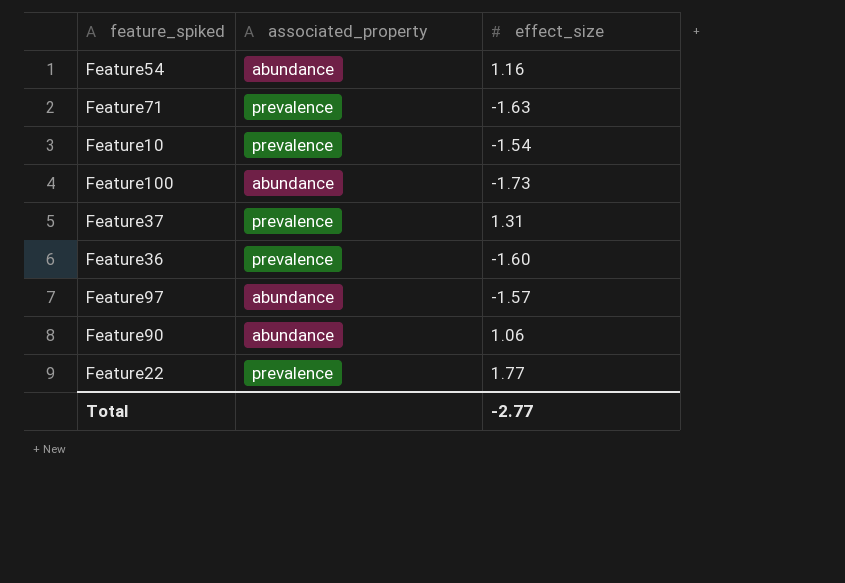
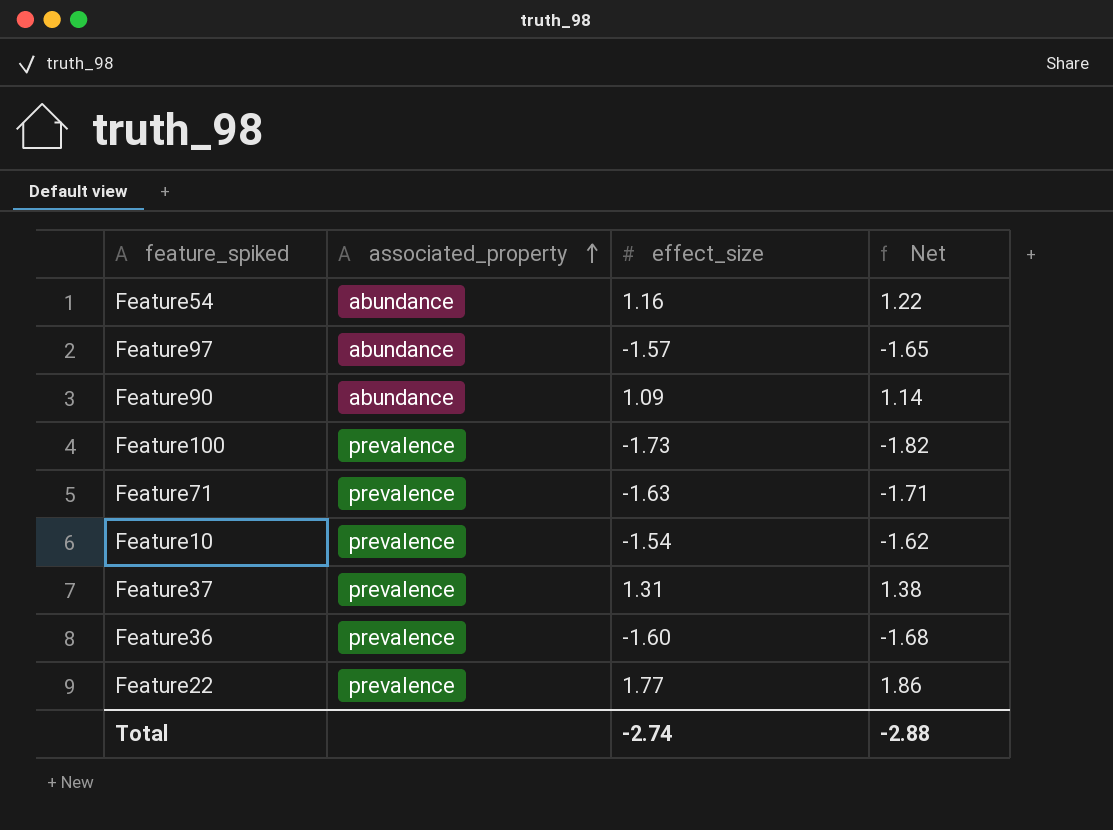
row order: none -> associated_property ascending
column Net | formula: none -> [effect_size] * 1.05
Feature90 | effect_size: 1.06 -> 1.09
Feature100 | associated_property: abundance -> prevalence
Total | effect_size: -2.77 -> -2.74

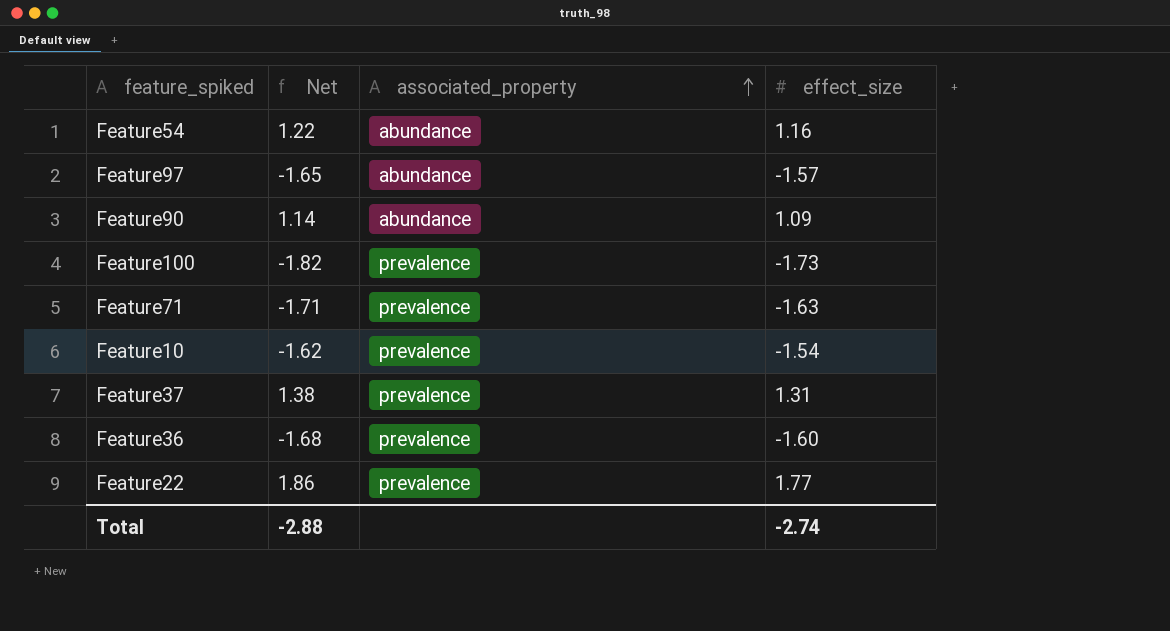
column Net | position: 4 -> 2

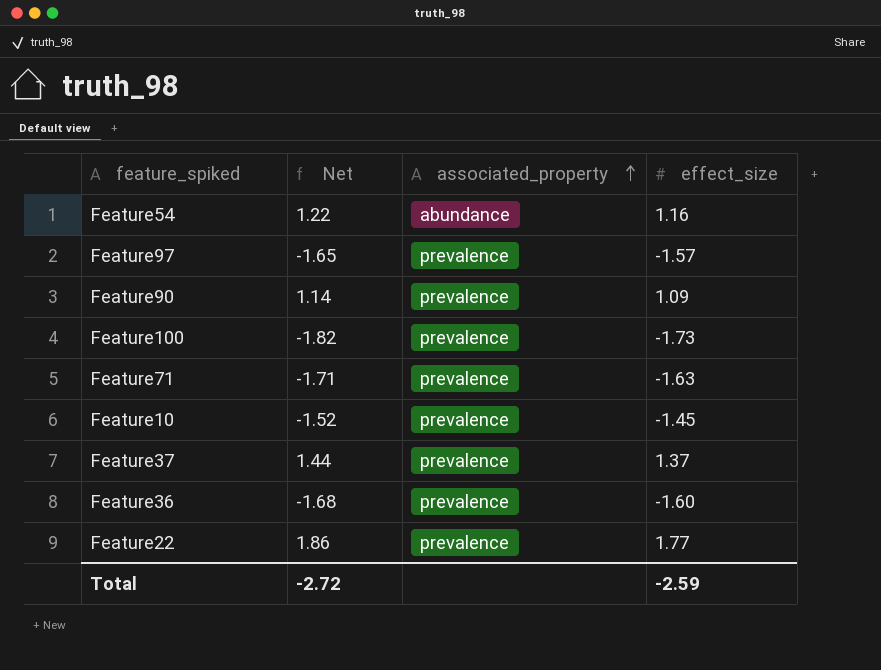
Feature97 | associated_property: abundance -> prevalence
Feature90 | associated_property: abundance -> prevalence
Feature10 | Net: -1.62 -> -1.52
Feature10 | effect_size: -1.54 -> -1.45
Feature37 | Net: 1.38 -> 1.44
Feature37 | effect_size: 1.31 -> 1.37
Total | Net: -2.88 -> -2.72
Total | effect_size: -2.74 -> -2.59

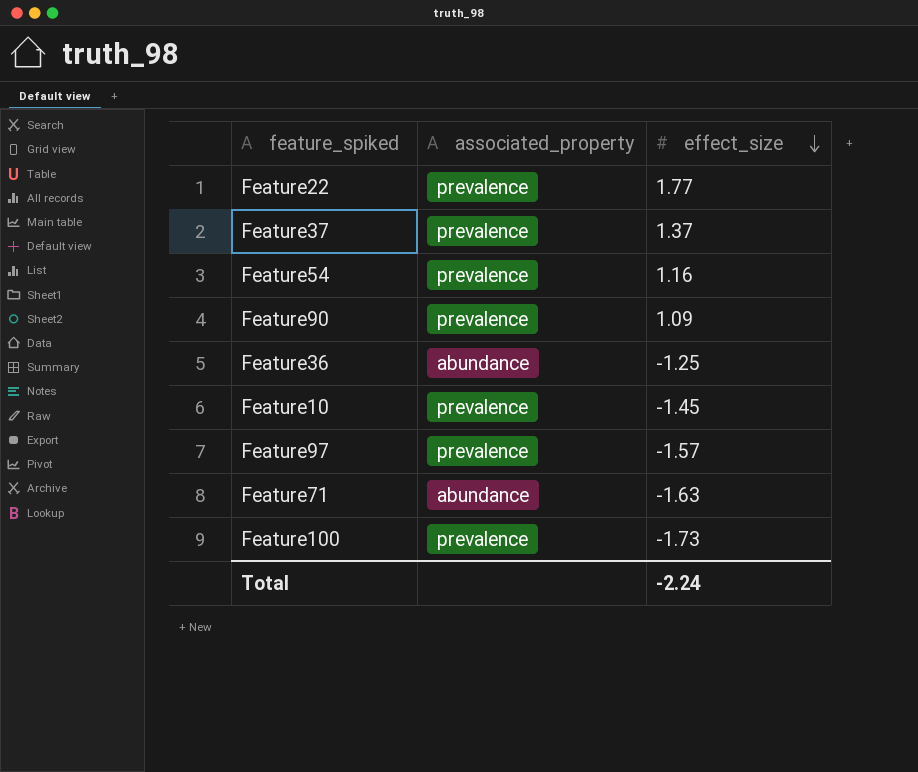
row order: associated_property ascending -> effect_size descending
column Net | formula: [effect_size] * 1.05 -> none
Feature54 | associated_property: abundance -> prevalence
Feature36 | associated_property: prevalence -> abundance
Feature36 | effect_size: -1.60 -> -1.25
Feature71 | associated_property: prevalence -> abundance
Total | effect_size: -2.59 -> -2.24

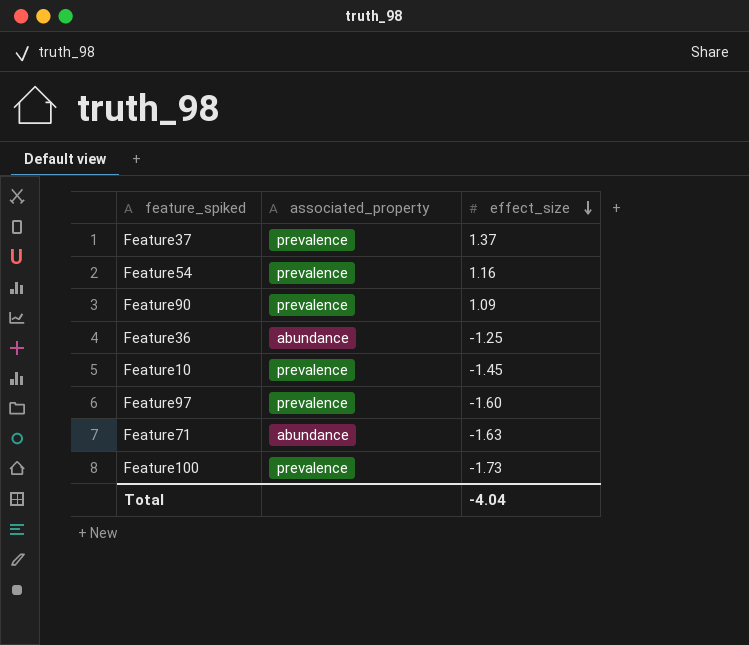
row Feature22: prevalence | 1.77 -> none
Feature97 | effect_size: -1.57 -> -1.60
Total | effect_size: -2.24 -> -4.04

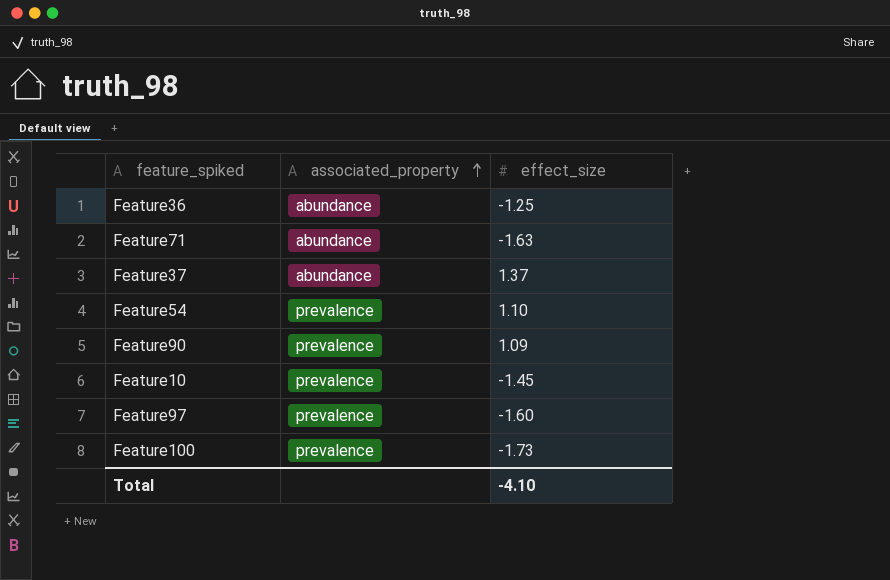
row order: effect_size descending -> associated_property ascending
Feature37 | associated_property: prevalence -> abundance
Feature54 | effect_size: 1.16 -> 1.10
Total | effect_size: -4.04 -> -4.10

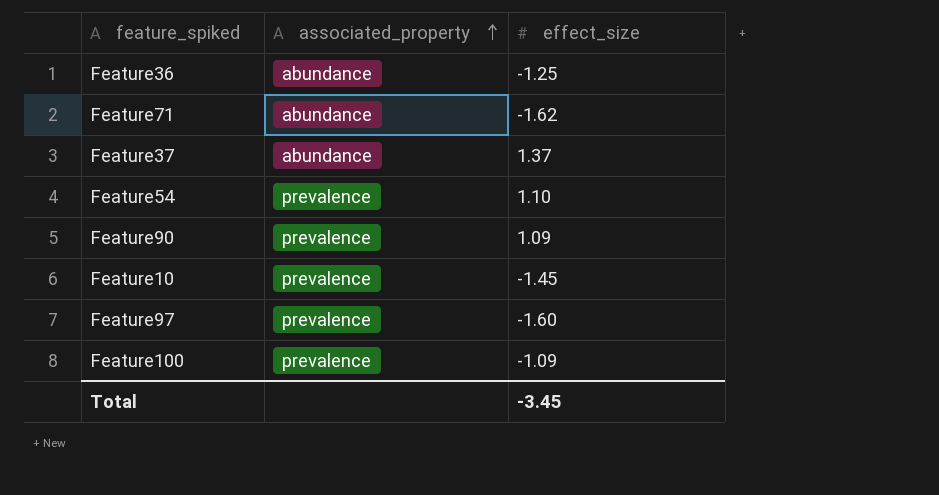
Feature71 | effect_size: -1.63 -> -1.62
Feature100 | effect_size: -1.73 -> -1.09
Total | effect_size: -4.10 -> -3.45

